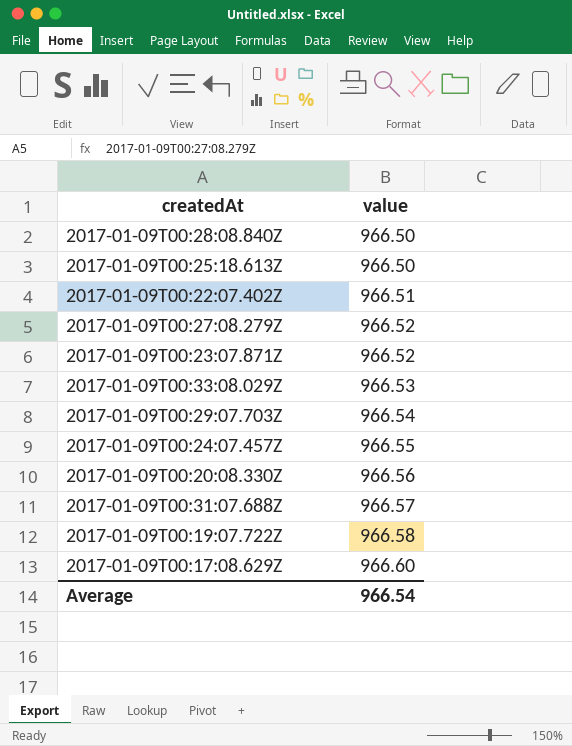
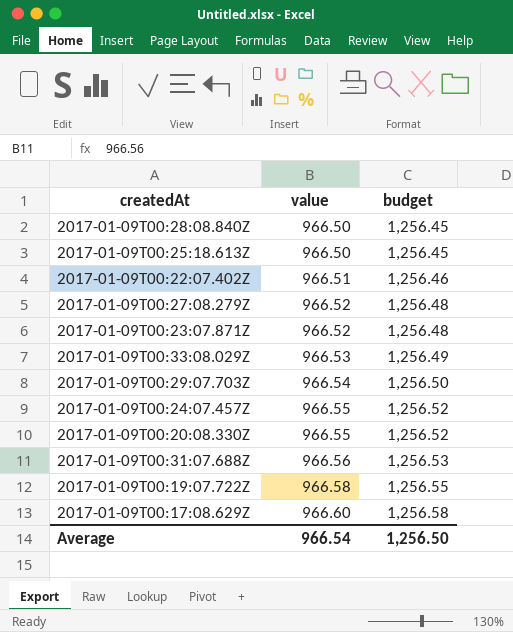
column budget | formula: none -> [value] * 1.3
2017-01-09T00:20:08.330Z | value: 966.56 -> 966.55
2017-01-09T00:31:07.688Z | value: 966.57 -> 966.56

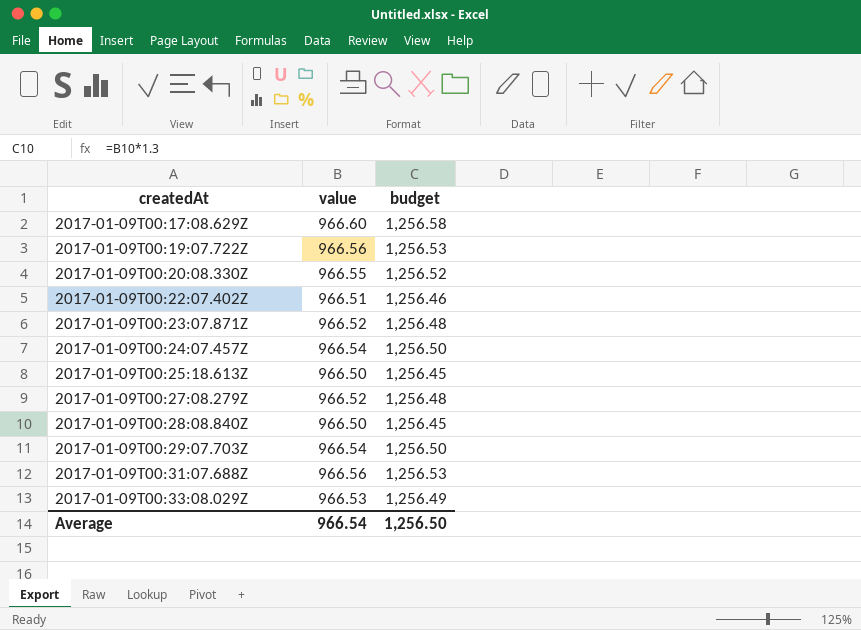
row order: value ascending -> createdAt ascending
2017-01-09T00:19:07.722Z | value: 966.58 -> 966.56
2017-01-09T00:19:07.722Z | budget: 1,256.55 -> 1,256.53
2017-01-09T00:24:07.457Z | value: 966.55 -> 966.54
2017-01-09T00:24:07.457Z | budget: 1,256.52 -> 1,256.50

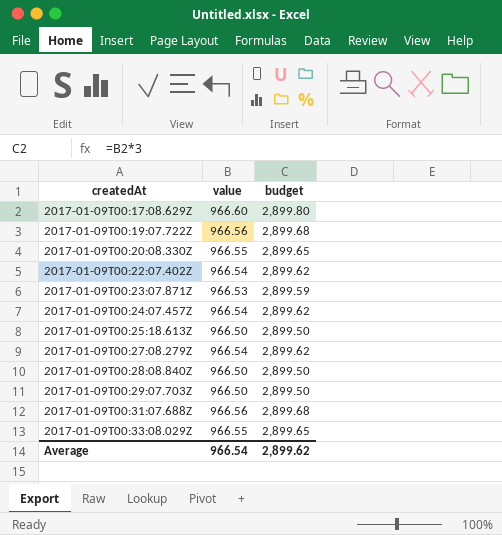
column budget | formula: [value] * 1.3 -> [value] * 3
2017-01-09T00:22:07.402Z | value: 966.51 -> 966.54
2017-01-09T00:23:07.871Z | value: 966.52 -> 966.53
2017-01-09T00:27:08.279Z | value: 966.52 -> 966.54
2017-01-09T00:29:07.703Z | value: 966.54 -> 966.50
2017-01-09T00:33:08.029Z | value: 966.53 -> 966.55
Average | budget: 1,256.50 -> 2,899.62

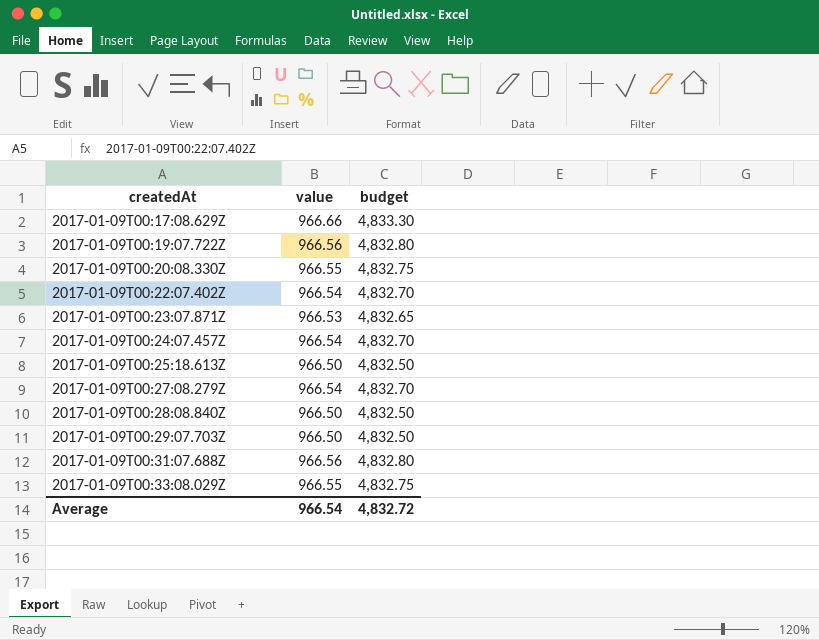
column budget | formula: [value] * 3 -> [value] * 5
2017-01-09T00:17:08.629Z | value: 966.60 -> 966.66
Average | budget: 2,899.62 -> 4,832.72

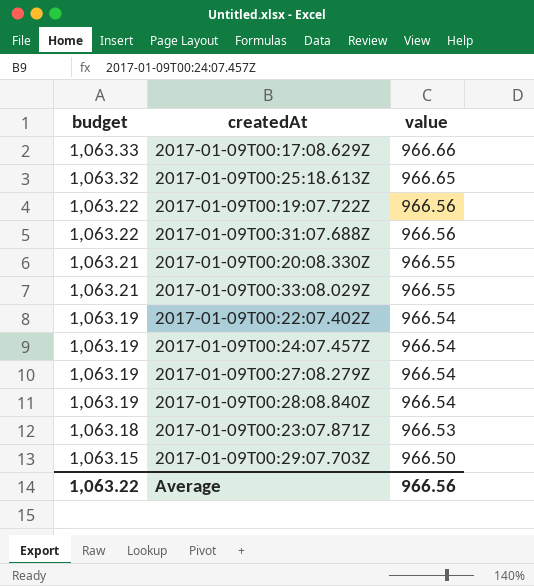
row order: createdAt ascending -> budget descending
column budget | formula: [value] * 5 -> [value] * 1.1
column budget | position: 3 -> 1
2017-01-09T00:25:18.613Z | value: 966.50 -> 966.65
2017-01-09T00:28:08.840Z | value: 966.50 -> 966.54
Average | budget: 4,832.72 -> 1,063.22
Average | value: 966.54 -> 966.56

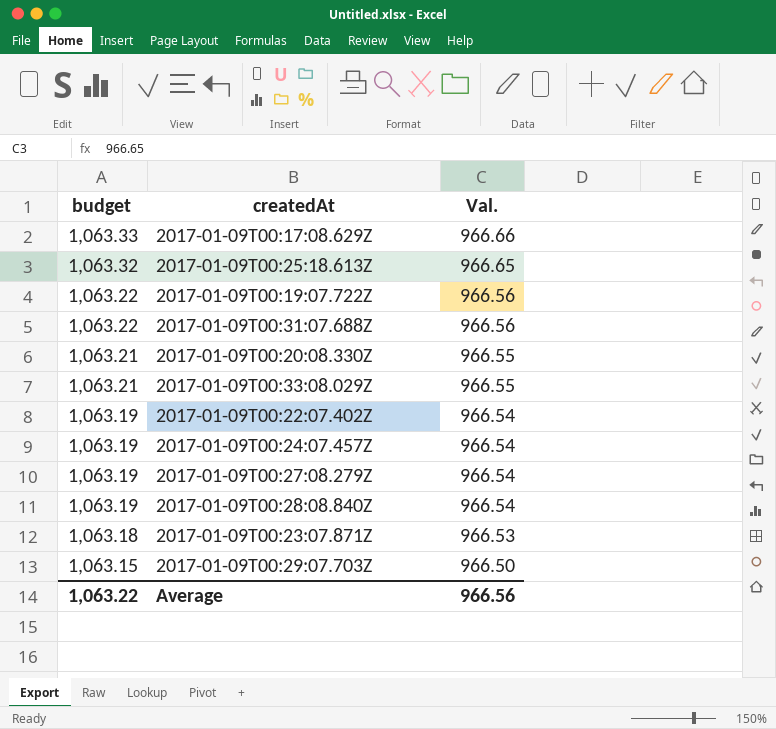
column name: value -> Val.

